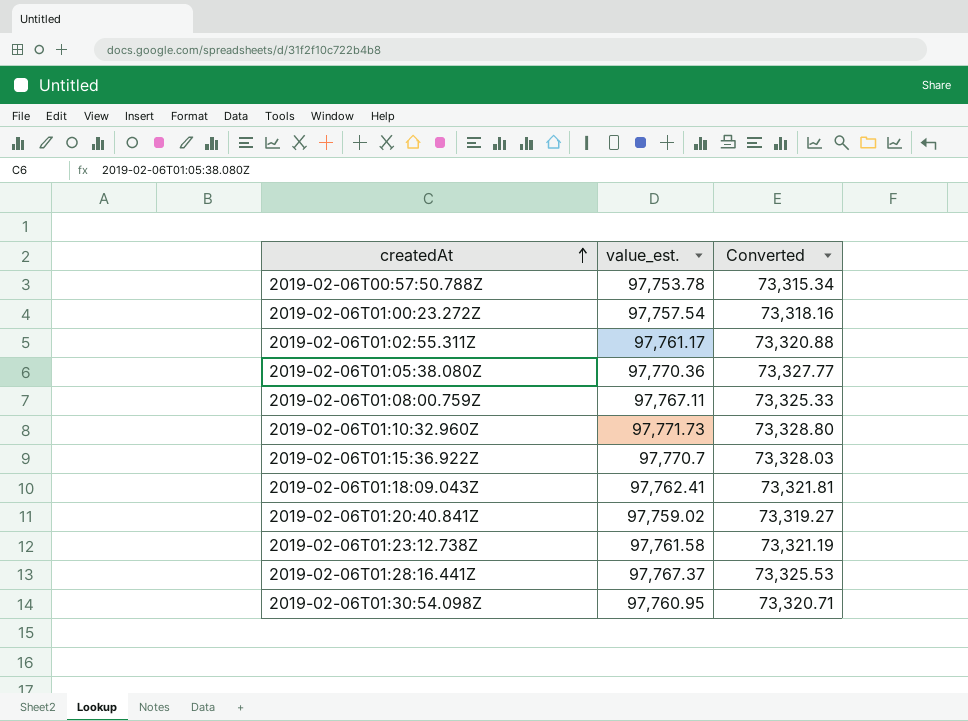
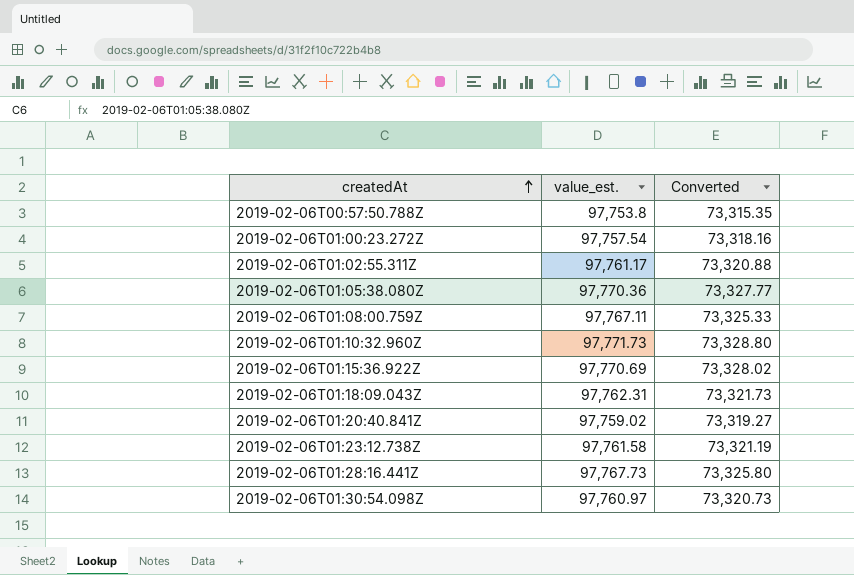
2019-02-06T00:57:50.788Z | value_est.: 97,753.78 -> 97,753.8
2019-02-06T00:57:50.788Z | Converted: 73,315.34 -> 73,315.35
2019-02-06T01:15:36.922Z | value_est.: 97,770.7 -> 97,770.69
2019-02-06T01:15:36.922Z | Converted: 73,328.03 -> 73,328.02
2019-02-06T01:18:09.043Z | value_est.: 97,762.41 -> 97,762.31
2019-02-06T01:18:09.043Z | Converted: 73,321.81 -> 73,321.73
2019-02-06T01:28:16.441Z | value_est.: 97,767.37 -> 97,767.73
2019-02-06T01:28:16.441Z | Converted: 73,325.53 -> 73,325.80
2019-02-06T01:30:54.098Z | value_est.: 97,760.95 -> 97,760.97
2019-02-06T01:30:54.098Z | Converted: 73,320.71 -> 73,320.73

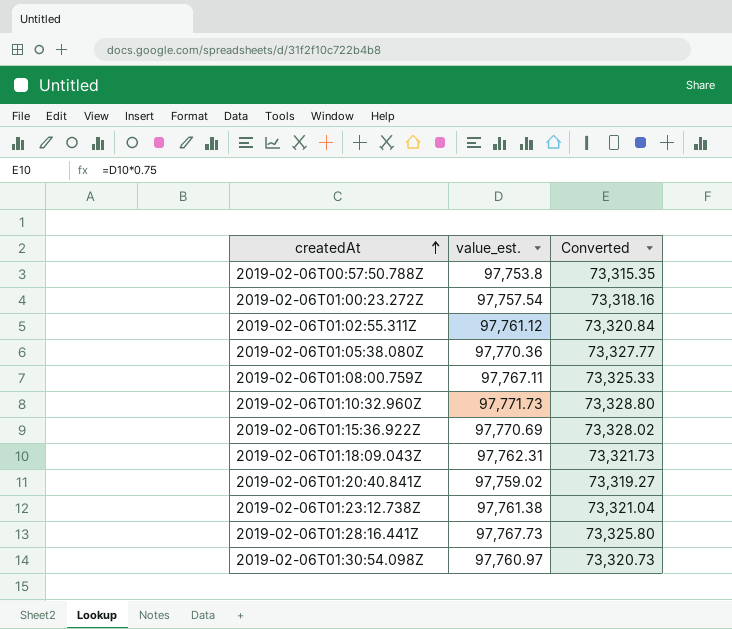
2019-02-06T01:02:55.311Z | value_est.: 97,761.17 -> 97,761.12
2019-02-06T01:02:55.311Z | Converted: 73,320.88 -> 73,320.84
2019-02-06T01:23:12.738Z | value_est.: 97,761.58 -> 97,761.38
2019-02-06T01:23:12.738Z | Converted: 73,321.19 -> 73,321.04

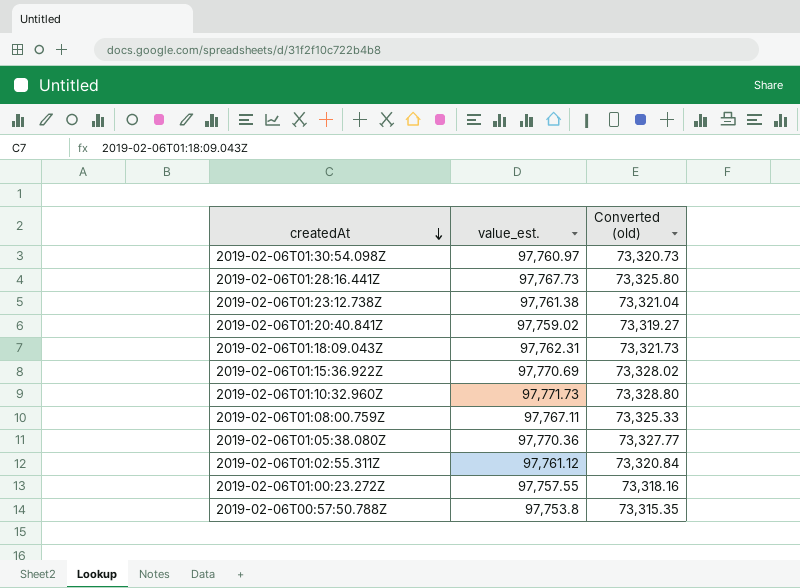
row order: createdAt ascending -> createdAt descending
column name: Converted -> Converted (old)
2019-02-06T01:00:23.272Z | value_est.: 97,757.54 -> 97,757.55

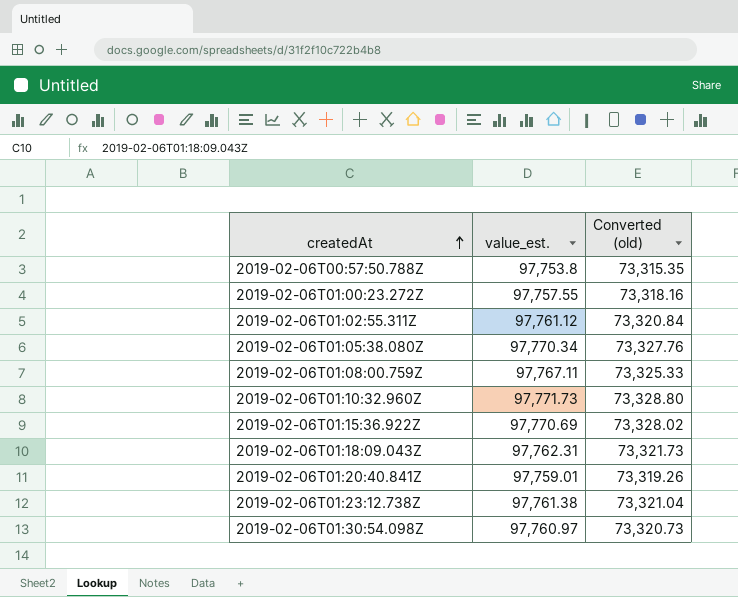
row order: createdAt descending -> createdAt ascending
row 2019-02-06T01:28:16.441Z: 97,767.73 | 73,325.80 -> none
2019-02-06T01:05:38.080Z | value_est.: 97,770.36 -> 97,770.34
2019-02-06T01:05:38.080Z | Converted (old): 73,327.77 -> 73,327.76
2019-02-06T01:20:40.841Z | value_est.: 97,759.02 -> 97,759.01
2019-02-06T01:20:40.841Z | Converted (old): 73,319.27 -> 73,319.26

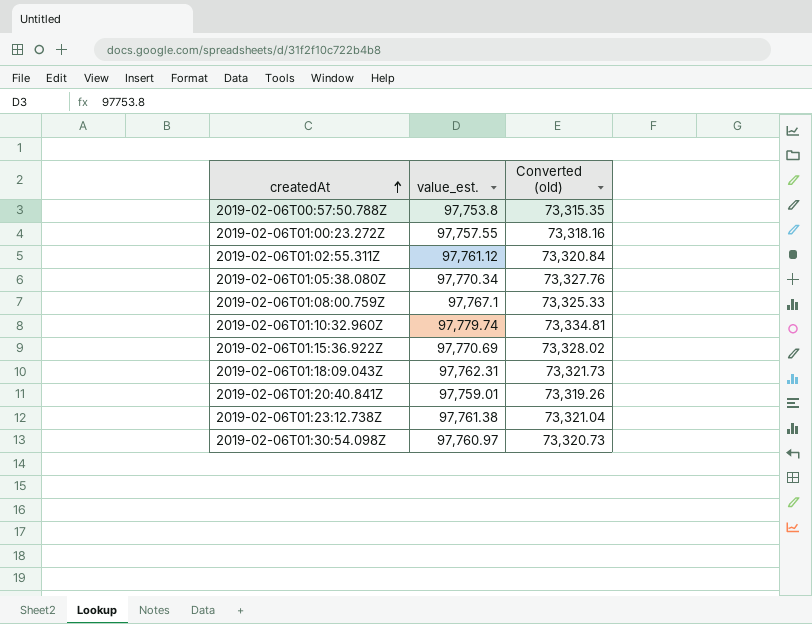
2019-02-06T01:08:00.759Z | value_est.: 97,767.11 -> 97,767.1
2019-02-06T01:10:32.960Z | value_est.: 97,771.73 -> 97,779.74
2019-02-06T01:10:32.960Z | Converted (old): 73,328.80 -> 73,334.81

